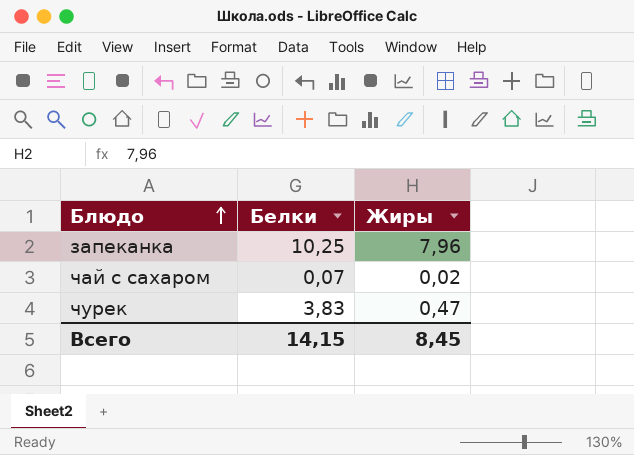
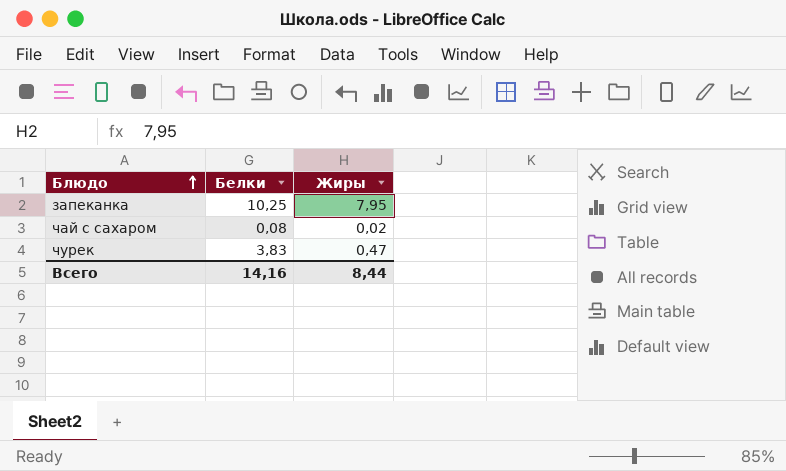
запеканка | Жиры: 7,96 -> 7,95
чай с сахаром | Белки: 0,07 -> 0,08
Всего | Белки: 14,15 -> 14,16
Всего | Жиры: 8,45 -> 8,44

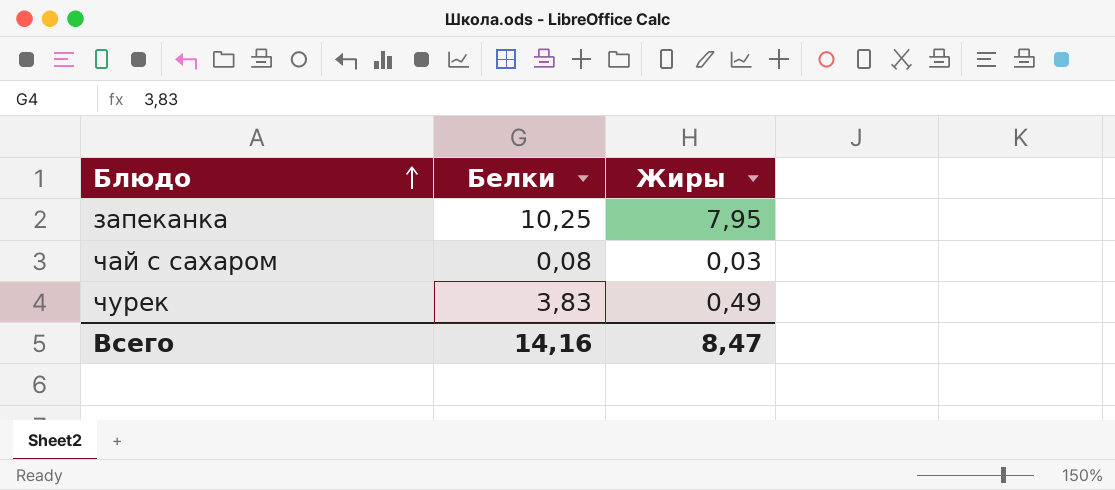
чай с сахаром | Жиры: 0,02 -> 0,03
чурек | Жиры: 0,47 -> 0,49
Всего | Жиры: 8,44 -> 8,47

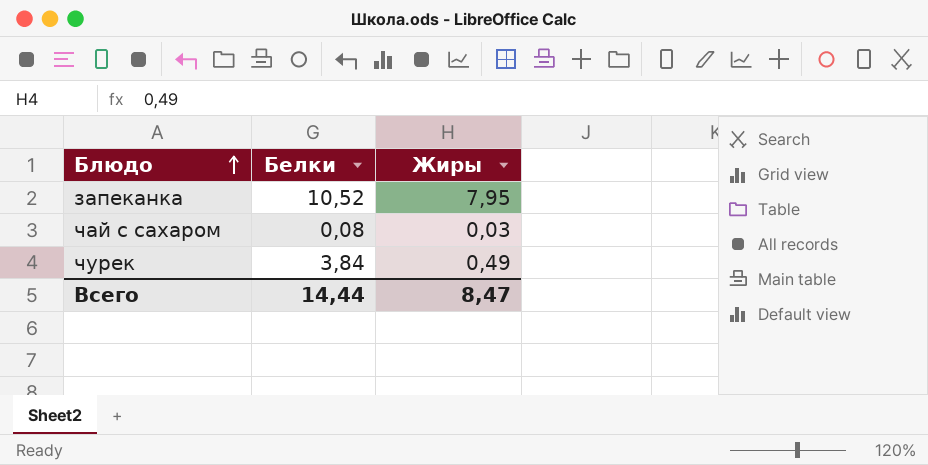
запеканка | Белки: 10,25 -> 10,52
чурек | Белки: 3,83 -> 3,84
Всего | Белки: 14,16 -> 14,44

